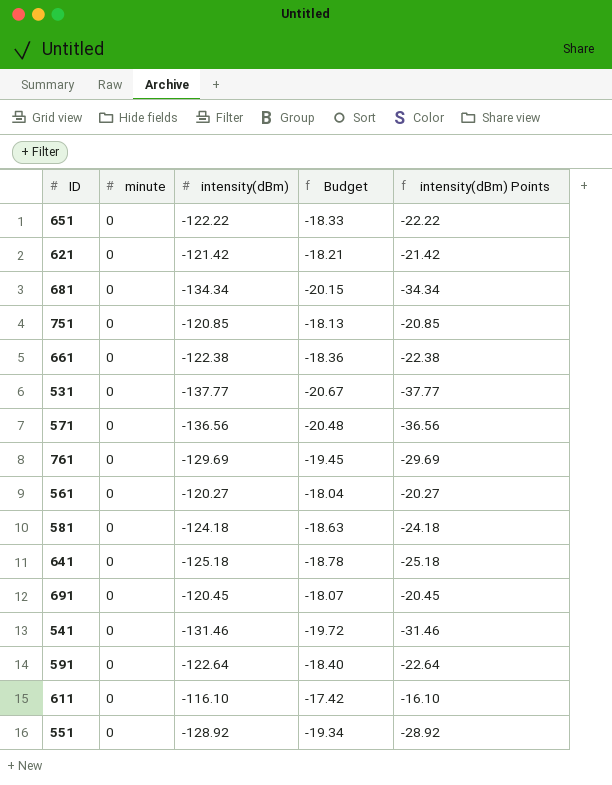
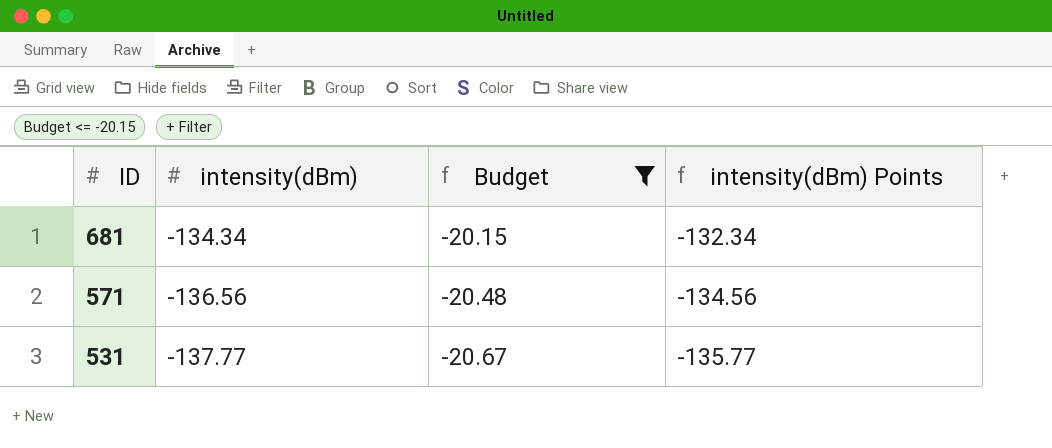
filter: none -> Budget <= -20.15
row order: none -> ID descending
column minute | position: 2 -> none
column intensity(dBm) Points | formula: [intensity(dBm)] + 100 -> [intensity(dBm)] + 2

